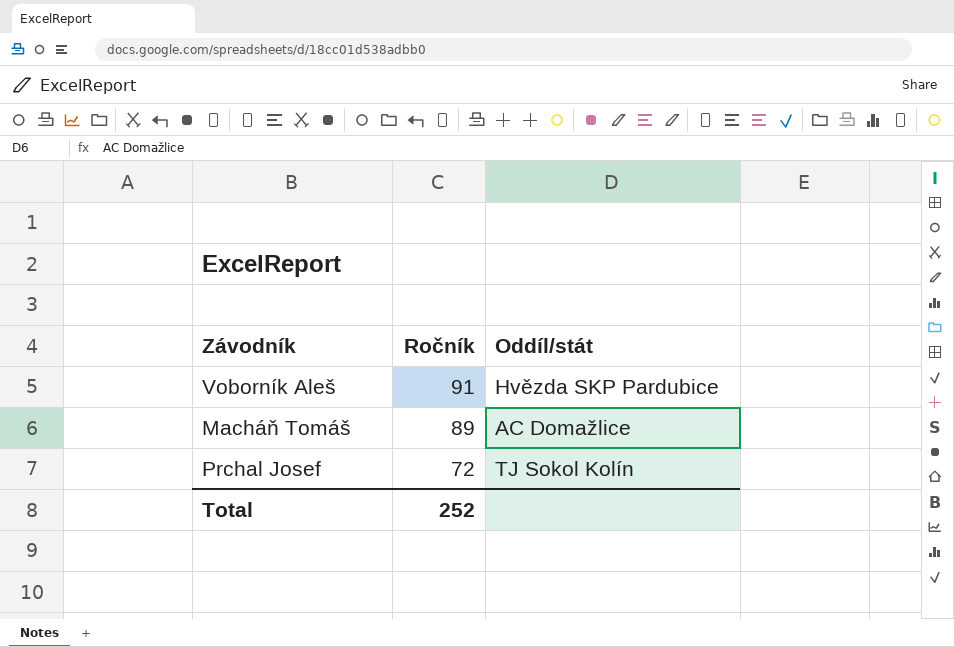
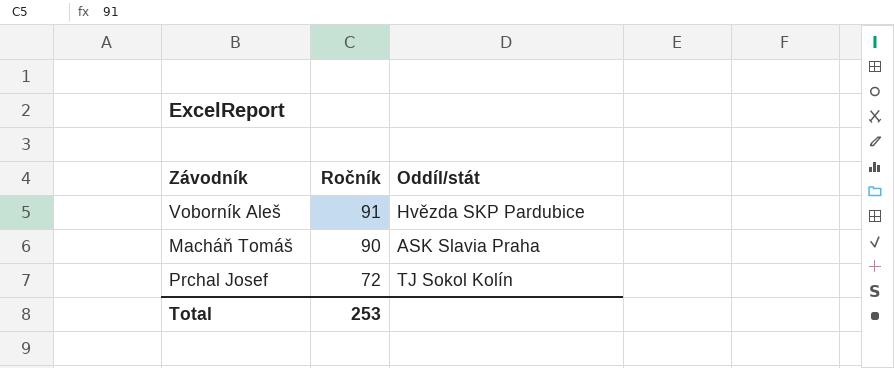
Macháň Tomáš | Ročník: 89 -> 90
Macháň Tomáš | Oddíl/stát: AC Domažlice -> ASK Slavia Praha
Total | Ročník: 252 -> 253

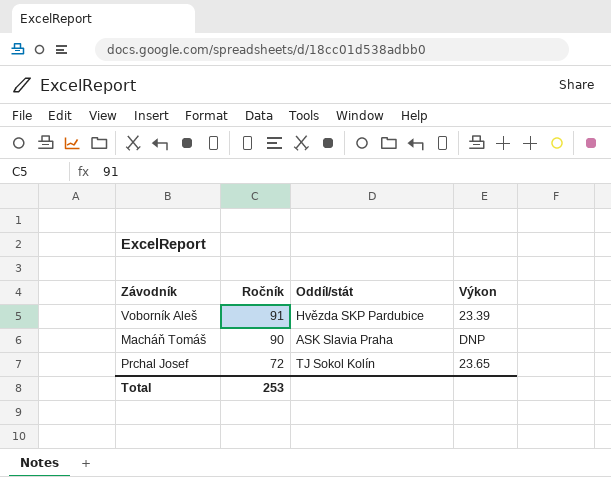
column Výkon | position: none -> 4

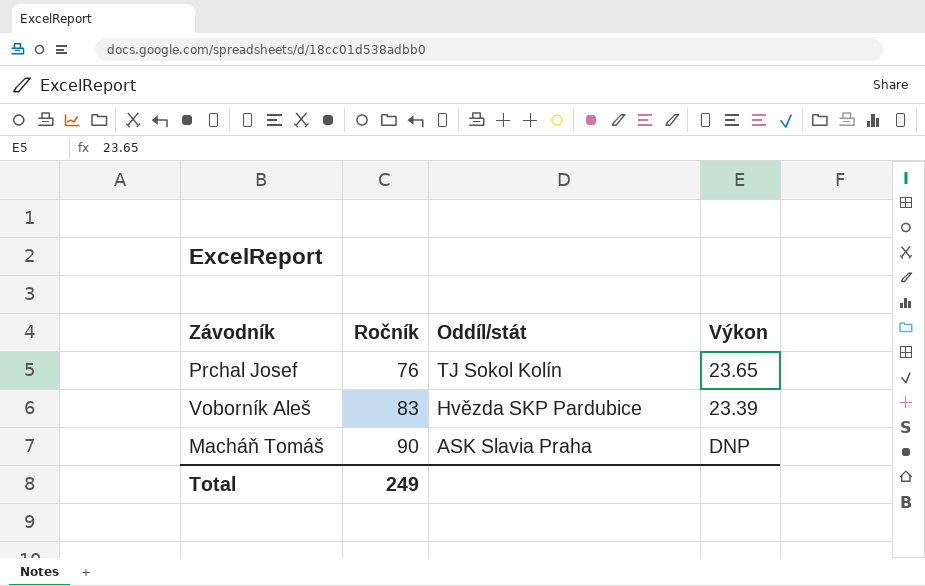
row order: Ročník descending -> Ročník ascending
Prchal Josef | Ročník: 72 -> 76
Voborník Aleš | Ročník: 91 -> 83
Total | Ročník: 253 -> 249

